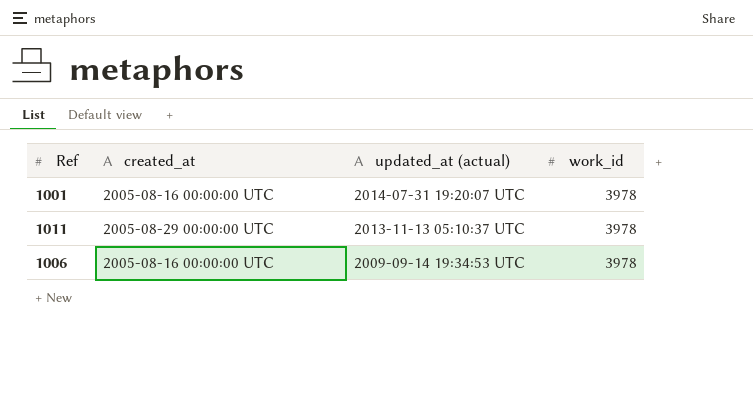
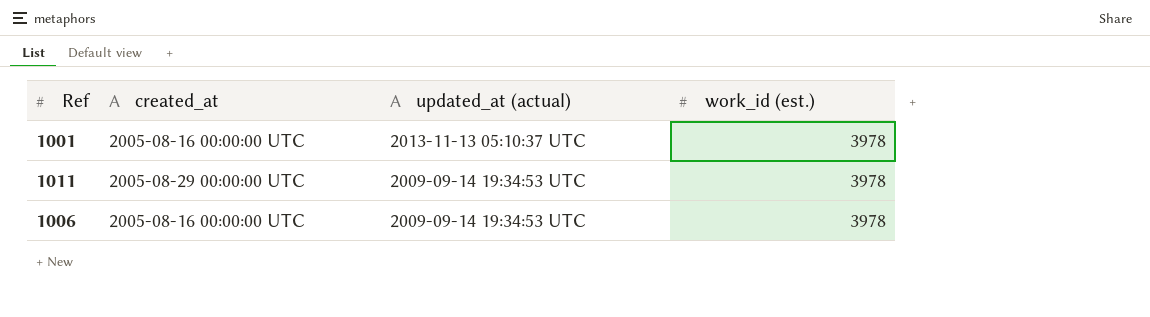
column name: work_id -> work_id (est.)
1001 | updated_at (actual): 2014-07-31 19:20:07 UTC -> 2013-11-13 05:10:37 UTC
1011 | updated_at (actual): 2013-11-13 05:10:37 UTC -> 2009-09-14 19:34:53 UTC

